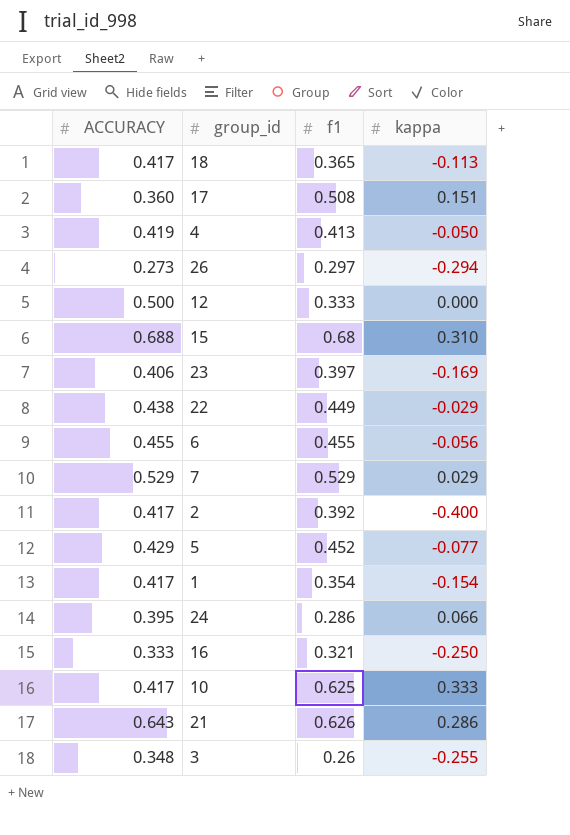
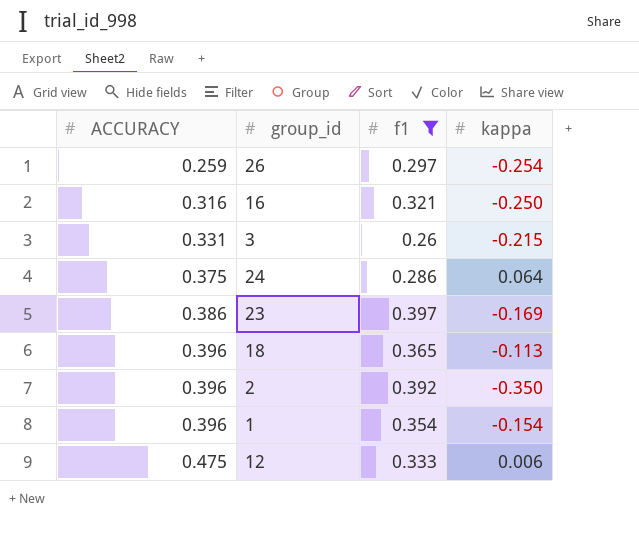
filter: none -> f1 <= 0.397
row order: none -> ACCURACY ascending
26 | ACCURACY: 0.273 -> 0.259
26 | kappa: -0.294 -> -0.254
16 | ACCURACY: 0.333 -> 0.316
3 | ACCURACY: 0.348 -> 0.331
3 | kappa: -0.255 -> -0.215
24 | ACCURACY: 0.395 -> 0.375
24 | kappa: 0.066 -> 0.064
23 | ACCURACY: 0.406 -> 0.386
18 | ACCURACY: 0.417 -> 0.396
2 | ACCURACY: 0.417 -> 0.396
2 | kappa: -0.400 -> -0.350
1 | ACCURACY: 0.417 -> 0.396
12 | ACCURACY: 0.500 -> 0.475
12 | kappa: 0.000 -> 0.006

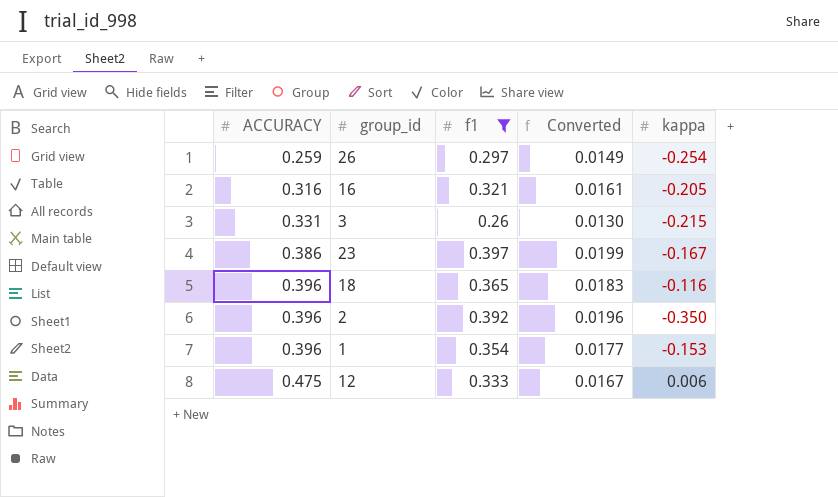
column Converted | formula: none -> [f1] * 0.05
row 24: 0.375 | 0.286 | 0.064 -> none
16 | kappa: -0.250 -> -0.205
23 | kappa: -0.169 -> -0.167
18 | kappa: -0.113 -> -0.116
1 | kappa: -0.154 -> -0.153

